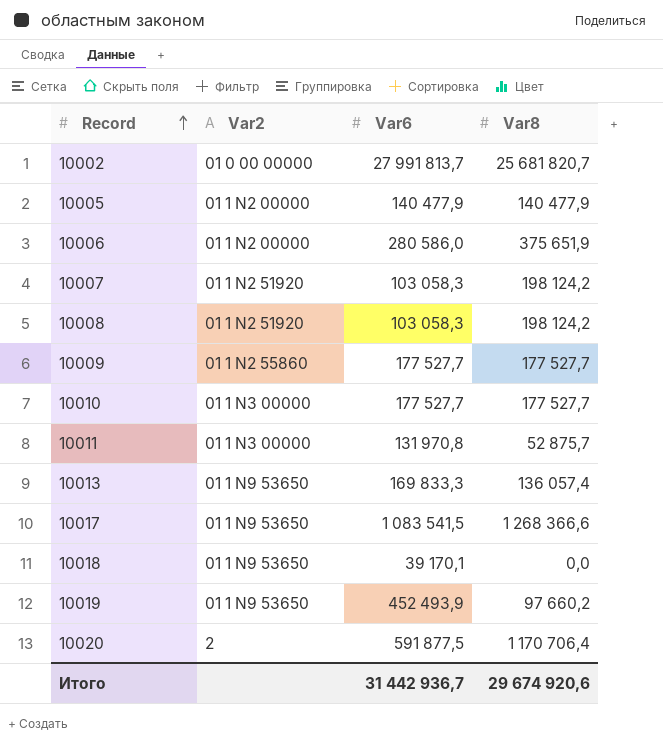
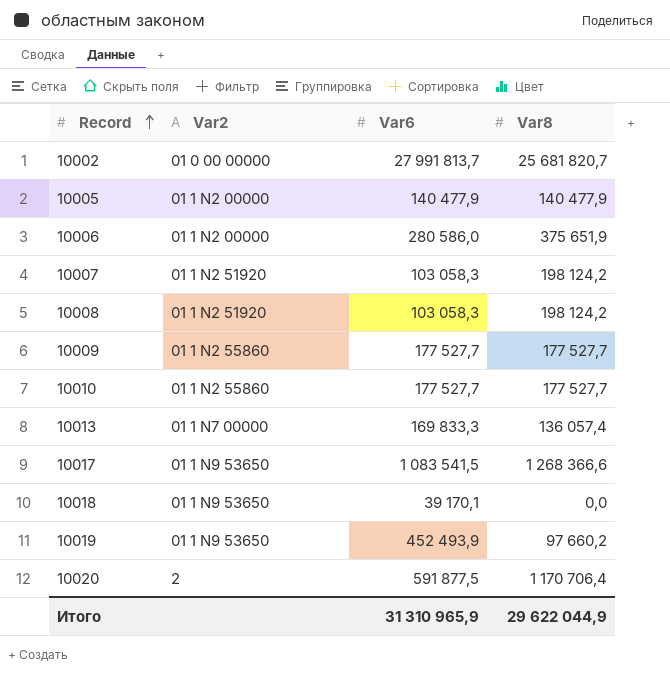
row 10011: 01 1 N3 00000 | 131 970,8 | 52 875,7 -> none
10010 | Var2: 01 1 N3 00000 -> 01 1 N2 55860
10013 | Var2: 01 1 N9 53650 -> 01 1 N7 00000
Итого | Var6: 31 442 936,7 -> 31 310 965,9
Итого | Var8: 29 674 920,6 -> 29 622 044,9

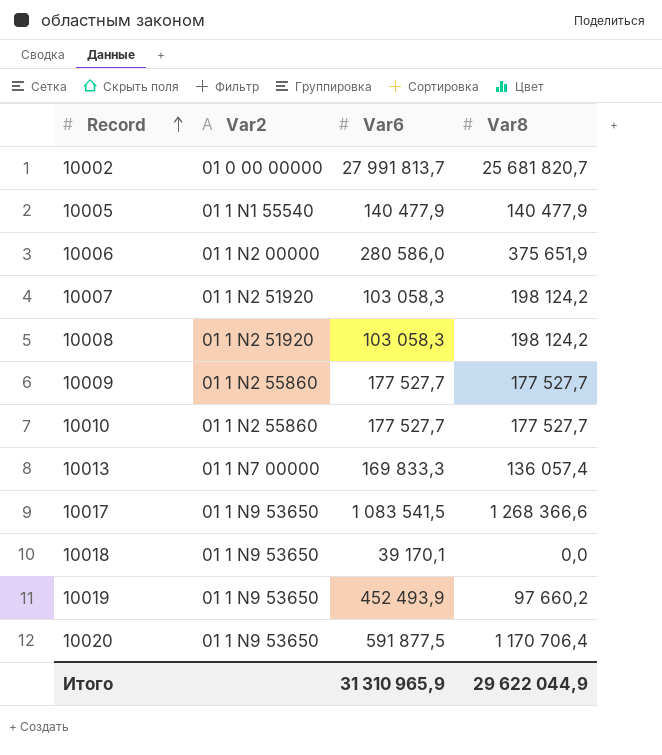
10005 | Var2: 01 1 N2 00000 -> 01 1 N1 55540
10020 | Var2: 2 -> 01 1 N9 53650

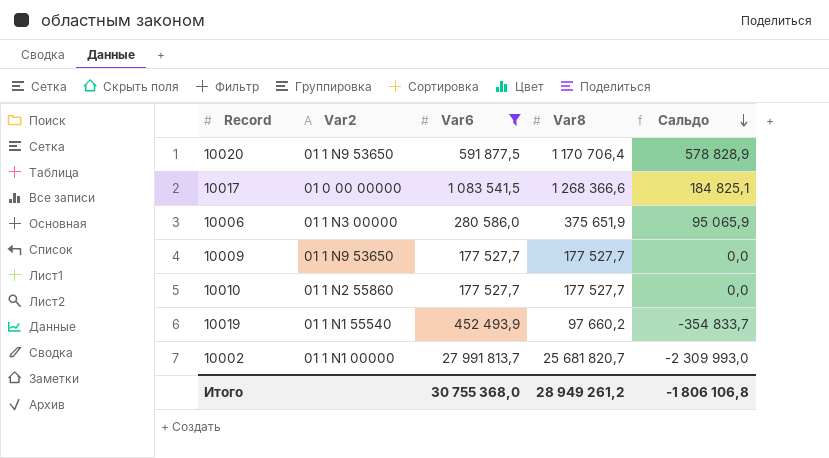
filter: none -> Var6 >= 177 527,7
row order: Record ascending -> Сальдо descending
column Сальдо | formula: none -> [Var8] - [Var6]
10017 | Var2: 01 1 N9 53650 -> 01 0 00 00000
10006 | Var2: 01 1 N2 00000 -> 01 1 N3 00000
10009 | Var2: 01 1 N2 55860 -> 01 1 N9 53650
10019 | Var2: 01 1 N9 53650 -> 01 1 N1 55540
10002 | Var2: 01 0 00 00000 -> 01 1 N1 00000
Итого | Var6: 31 310 965,9 -> 30 755 368,0
Итого | Var8: 29 622 044,9 -> 28 949 261,2

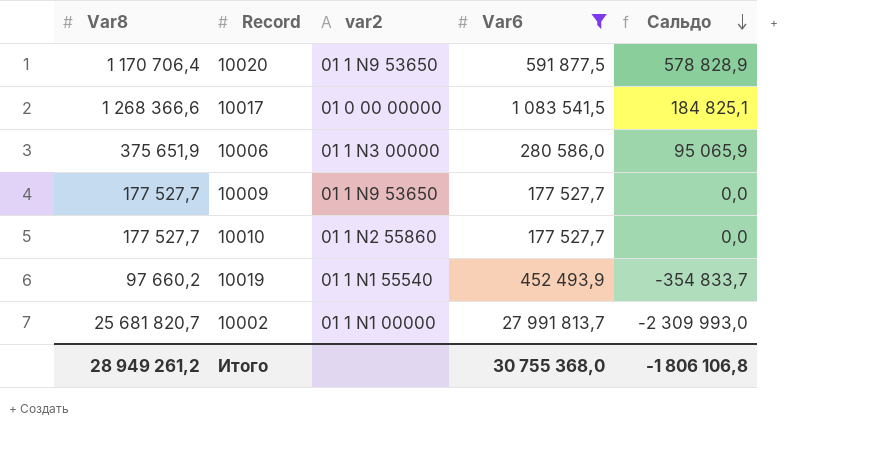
column Var8 | position: 4 -> 1
column name: Var2 -> var2

